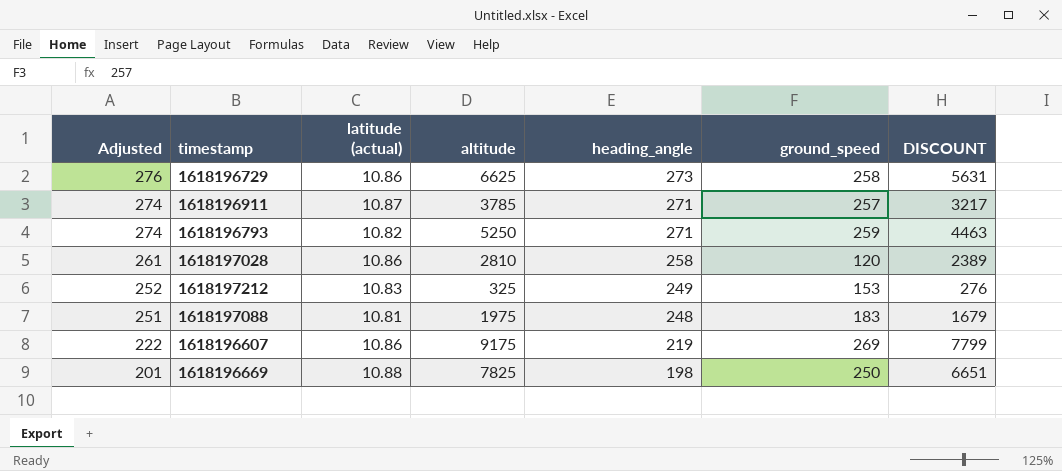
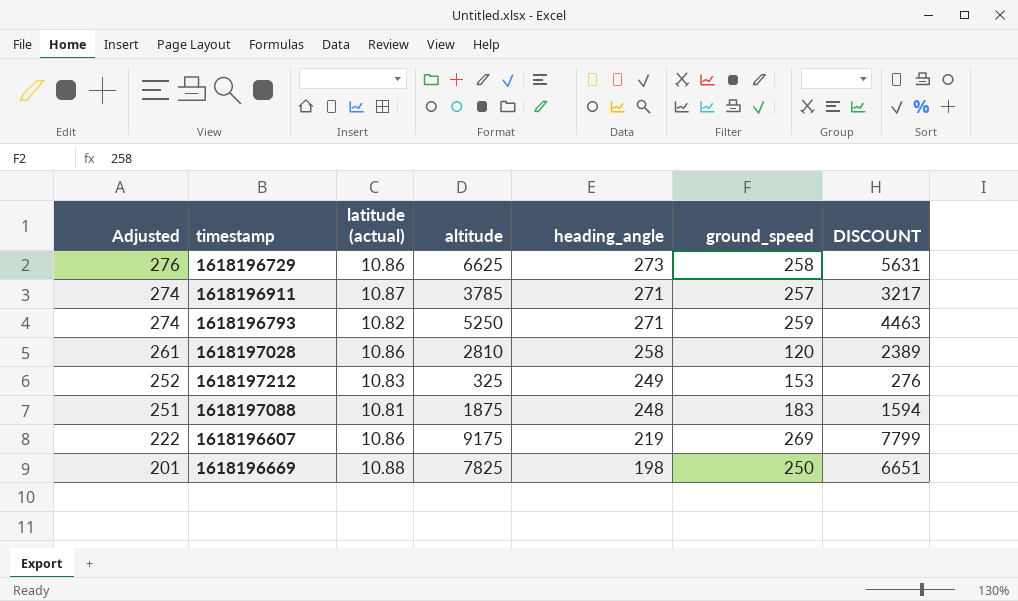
1618197088 | altitude: 1975 -> 1875
1618197088 | DISCOUNT: 1679 -> 1594

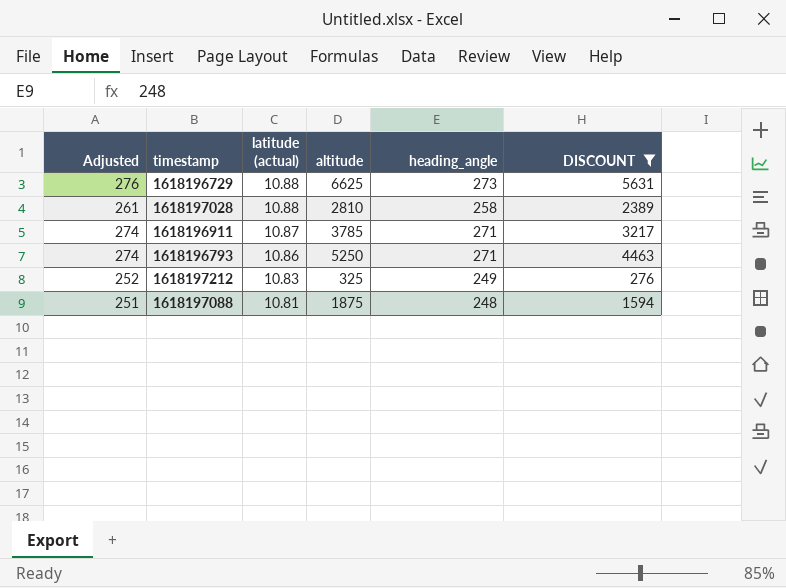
filter: none -> DISCOUNT <= 5631
row order: Adjusted descending -> latitude (actual) descending
column ground_speed | position: 6 -> none
1618196729 | latitude (actual): 10.86 -> 10.88
1618197028 | latitude (actual): 10.86 -> 10.88
1618196793 | latitude (actual): 10.82 -> 10.86

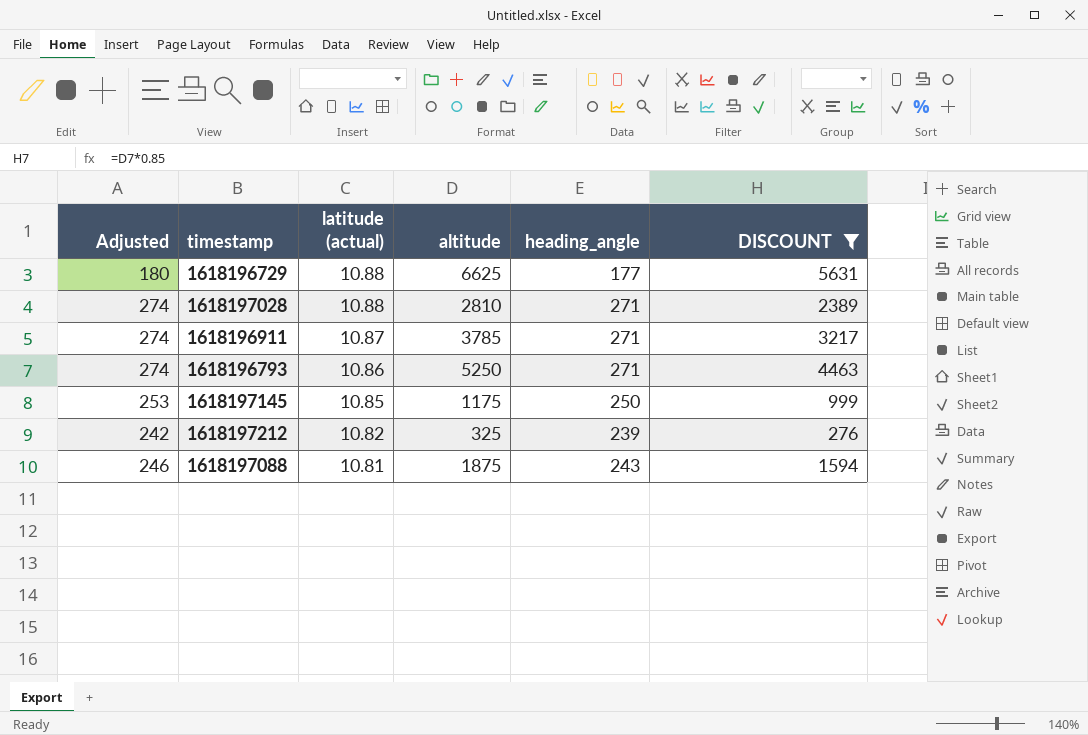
1618196729 | Adjusted: 276 -> 180
1618196729 | heading_angle: 273 -> 177
1618197028 | Adjusted: 261 -> 274
1618197028 | heading_angle: 258 -> 271
row 1618197145: none -> 253 | 10.85 | 1175 | 250 | 999
1618197212 | Adjusted: 252 -> 242
1618197212 | latitude (actual): 10.83 -> 10.82
1618197212 | heading_angle: 249 -> 239
1618197088 | Adjusted: 251 -> 246
1618197088 | heading_angle: 248 -> 243

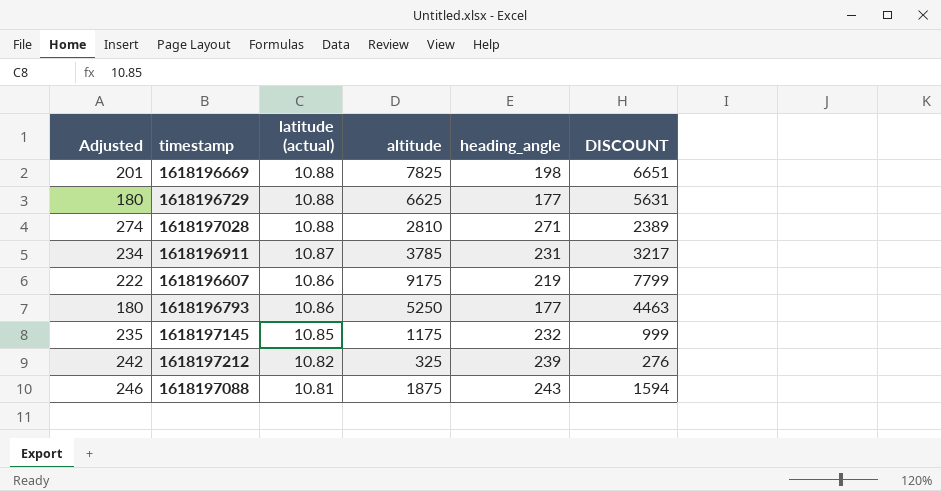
filter: DISCOUNT <= 5631 -> none
1618196911 | Adjusted: 274 -> 234
1618196911 | heading_angle: 271 -> 231
1618196793 | Adjusted: 274 -> 180
1618196793 | heading_angle: 271 -> 177
1618197145 | Adjusted: 253 -> 235
1618197145 | heading_angle: 250 -> 232

